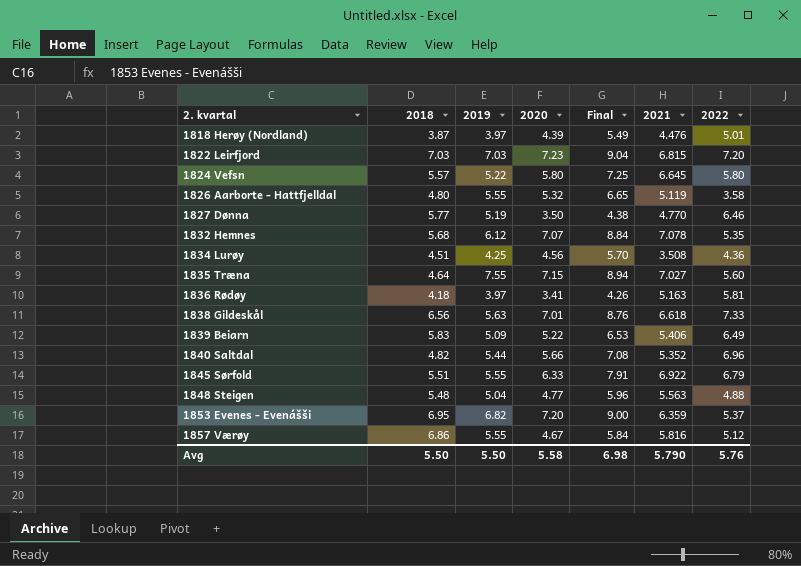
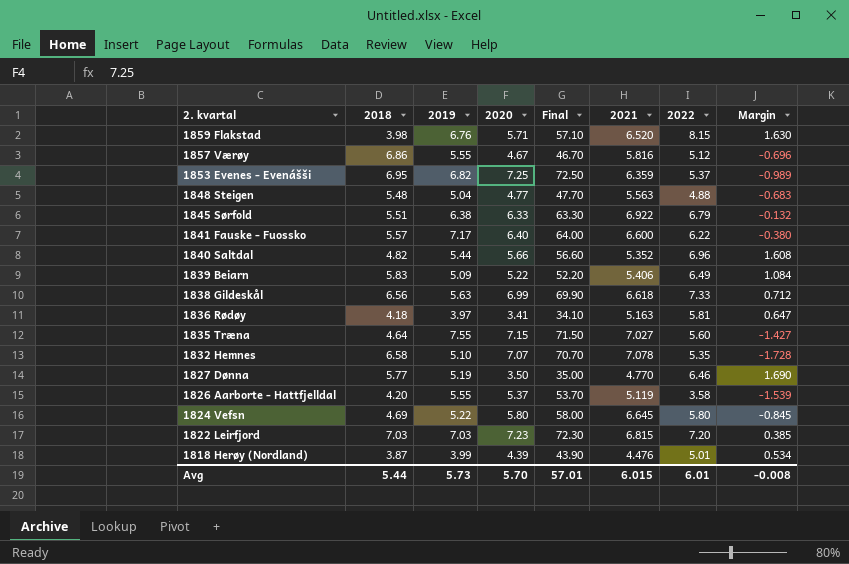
row order: 2. kvartal ascending -> 2. kvartal descending
column Final | formula: [2020] * 1.25 -> [2020] * 10
column Margin | formula: none -> [2022] - [2021]
row 1834 Lurøy: 4.51 | 4.25 | 4.56 | 5.70 | 3.508 | 4.36 -> none
row 1859 Flakstad: none -> 3.98 | 6.76 | 5.71 | 57.10 | 6.520 | 8.15 | 1.630
1853 Evenes - Evenášši | 2020: 7.20 -> 7.25
1845 Sørfold | 2019: 5.55 -> 6.38
row 1841 Fauske - Fuossko: none -> 5.57 | 7.17 | 6.40 | 64.00 | 6.600 | 6.22 | -0.380
1838 Gildeskål | 2020: 7.01 -> 6.99
1832 Hemnes | 2018: 5.68 -> 6.58
1832 Hemnes | 2019: 6.12 -> 5.10
1826 Aarborte - Hattfjelldal | 2018: 4.80 -> 4.20
1826 Aarborte - Hattfjelldal | 2020: 5.32 -> 5.37
1824 Vefsn | 2018: 5.57 -> 4.69
1818 Herøy (Nordland) | 2019: 3.97 -> 3.99
Avg | 2018: 5.50 -> 5.44
Avg | 2019: 5.50 -> 5.73
Avg | 2020: 5.58 -> 5.70
Avg | Final: 6.98 -> 57.01
Avg | 2021: 5.790 -> 6.015
Avg | 2022: 5.76 -> 6.01

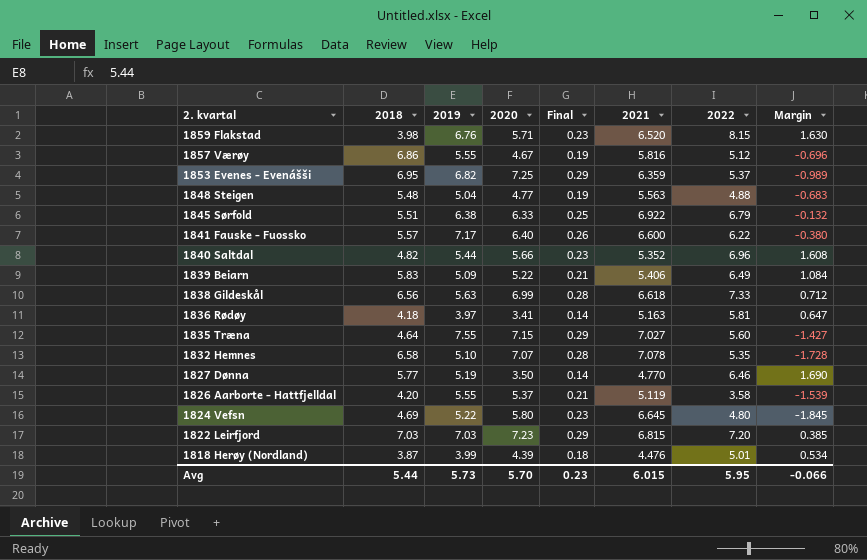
column Final | formula: [2020] * 10 -> [2020] * 0.04
1824 Vefsn | 2022: 5.80 -> 4.80
1824 Vefsn | Margin: -0.845 -> -1.845
Avg | Final: 57.01 -> 0.23
Avg | 2022: 6.01 -> 5.95
Avg | Margin: -0.008 -> -0.066

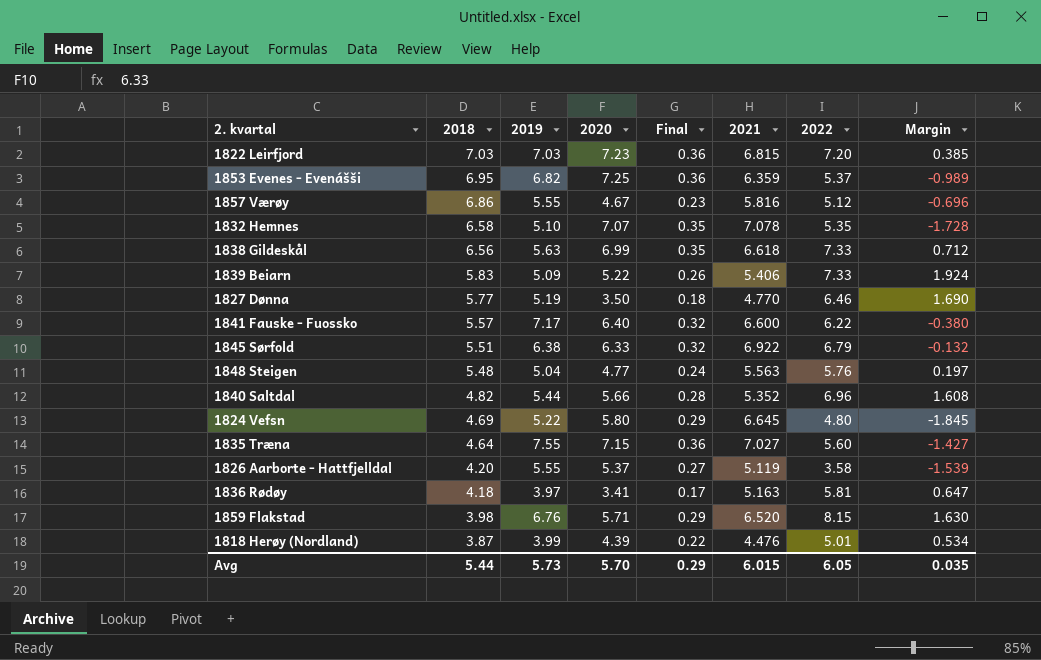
row order: 2. kvartal descending -> 2018 descending
column Final | formula: [2020] * 0.04 -> [2020] * 0.05
1839 Beiarn | 2022: 6.49 -> 7.33
1839 Beiarn | Margin: 1.084 -> 1.924
1848 Steigen | 2022: 4.88 -> 5.76
1848 Steigen | Margin: -0.683 -> 0.197
Avg | Final: 0.23 -> 0.29
Avg | 2022: 5.95 -> 6.05
Avg | Margin: -0.066 -> 0.035

